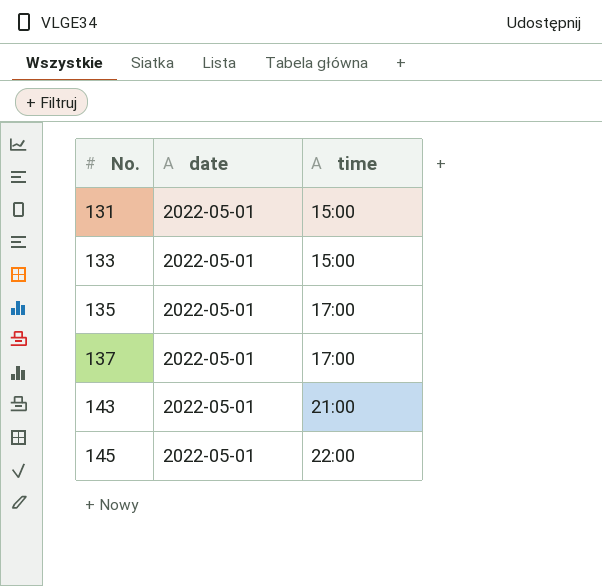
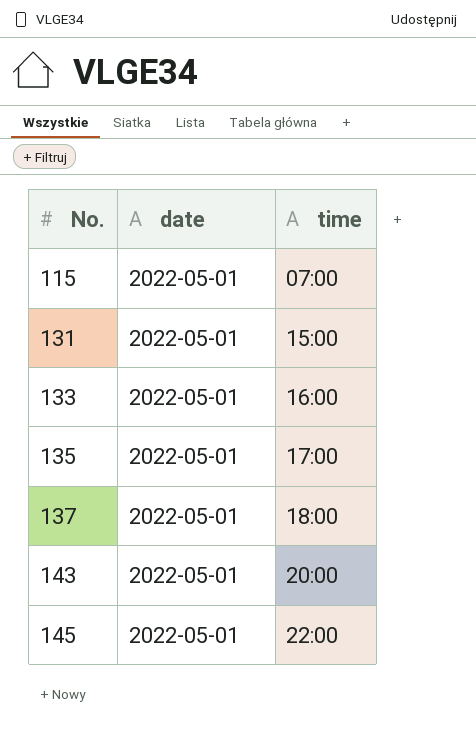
row 115: none -> 2022-05-01 | 07:00
133 | time: 15:00 -> 16:00
137 | time: 17:00 -> 18:00
143 | time: 21:00 -> 20:00

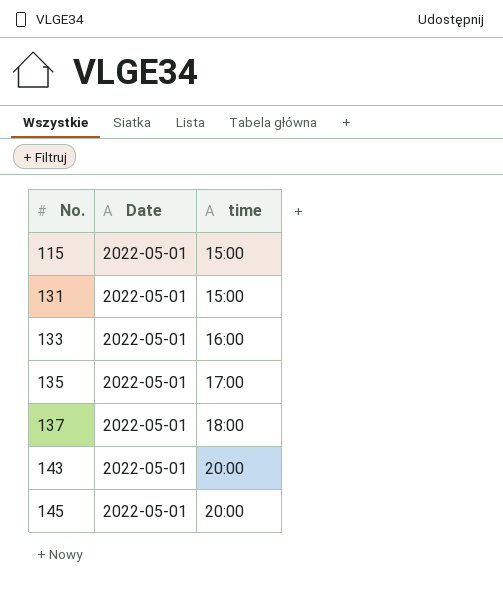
column name: date -> Date
115 | time: 07:00 -> 15:00
145 | time: 22:00 -> 20:00

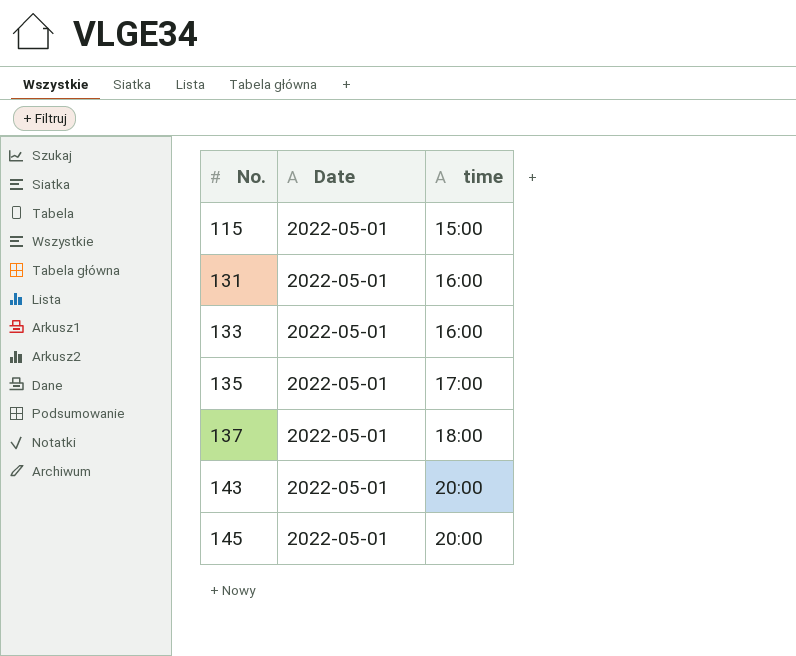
131 | time: 15:00 -> 16:00

